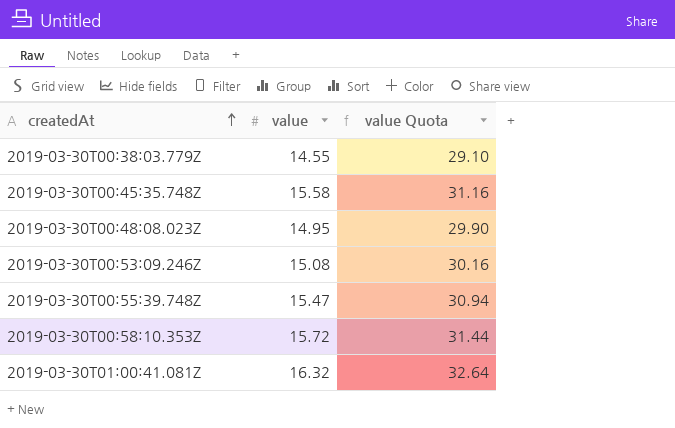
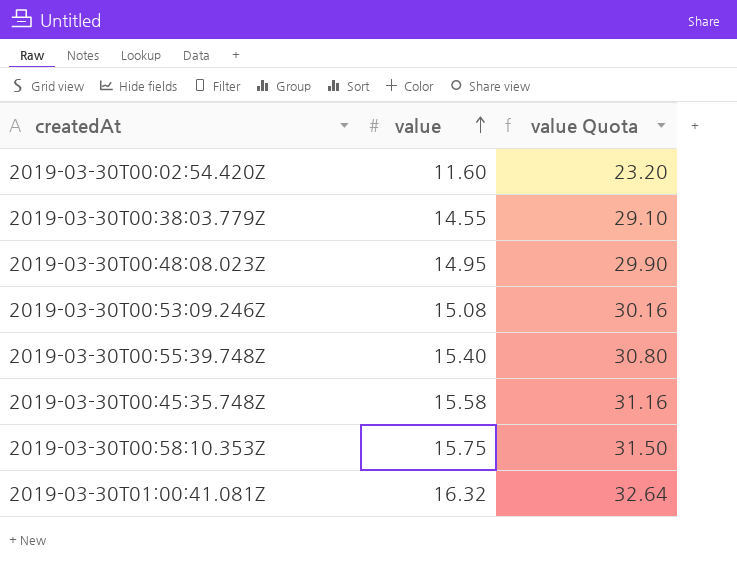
row order: createdAt ascending -> value ascending
row 2019-03-30T00:02:54.420Z: none -> 11.60 | 23.20
2019-03-30T00:55:39.748Z | value: 15.47 -> 15.40
2019-03-30T00:55:39.748Z | value Quota: 30.94 -> 30.80
2019-03-30T00:58:10.353Z | value: 15.72 -> 15.75
2019-03-30T00:58:10.353Z | value Quota: 31.44 -> 31.50

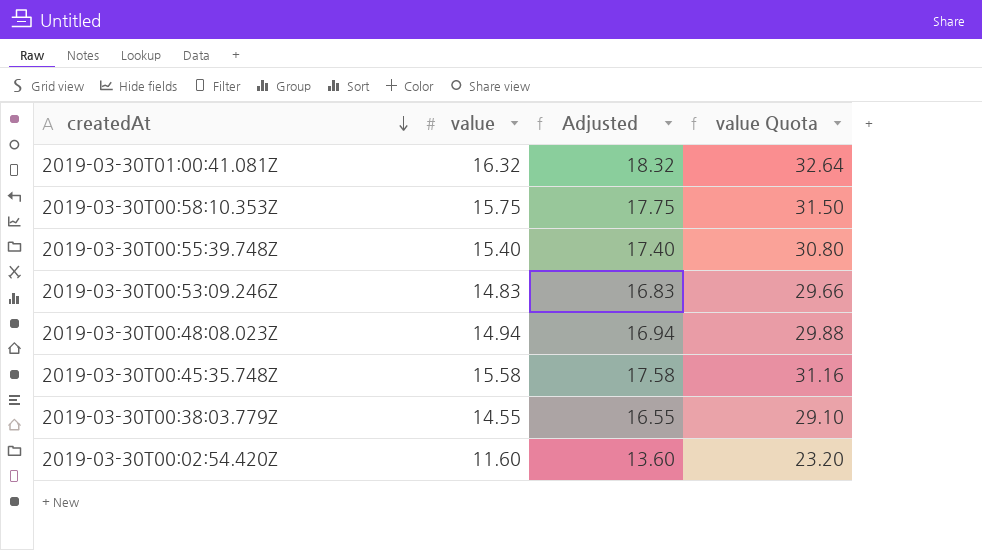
row order: value ascending -> createdAt descending
column Adjusted | formula: none -> [value] + 2
2019-03-30T00:53:09.246Z | value: 15.08 -> 14.83
2019-03-30T00:53:09.246Z | value Quota: 30.16 -> 29.66
2019-03-30T00:48:08.023Z | value: 14.95 -> 14.94
2019-03-30T00:48:08.023Z | value Quota: 29.90 -> 29.88

